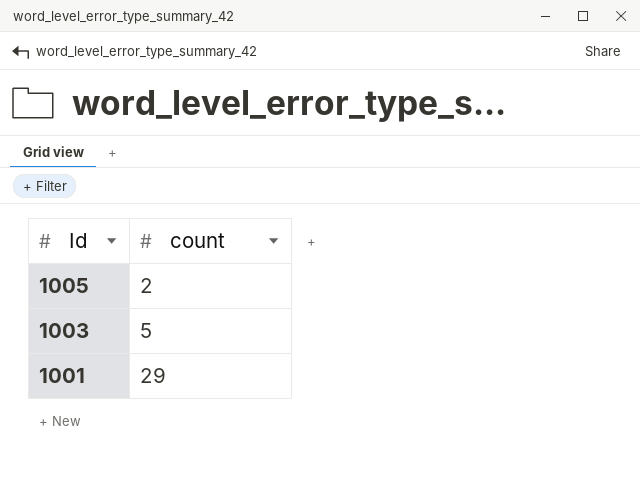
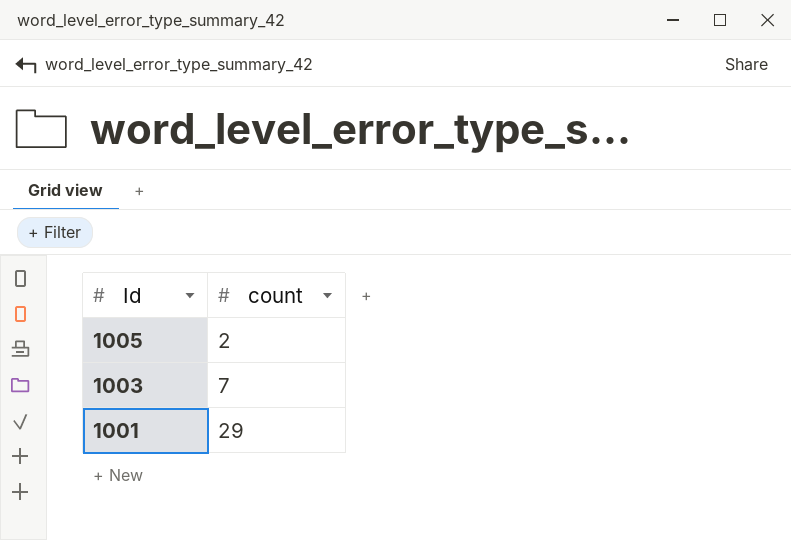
1003 | count: 5 -> 7

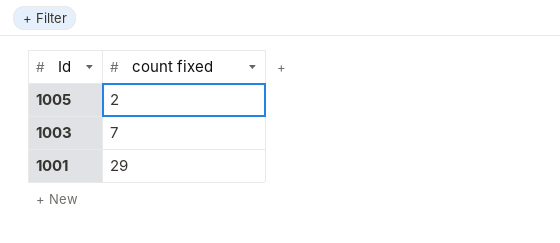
column name: count -> count fixed

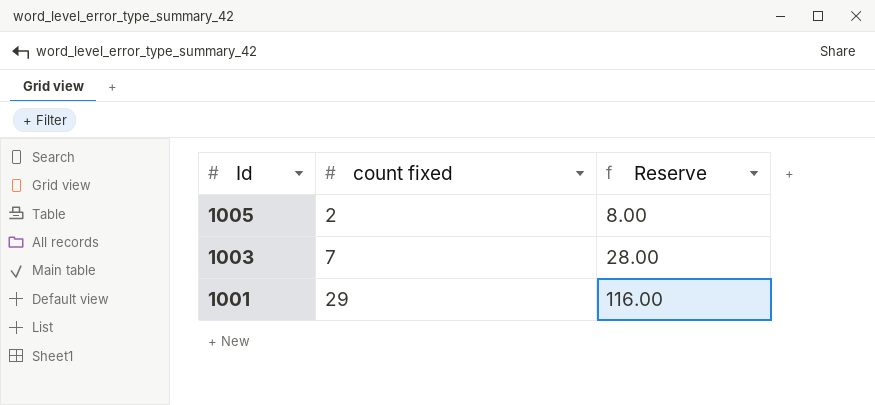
column Reserve | formula: none -> [count fixed] * 4

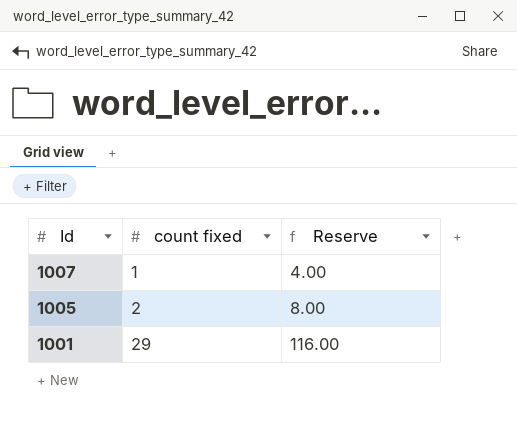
row 1003: 7 | 28.00 -> none
row 1007: none -> 1 | 4.00

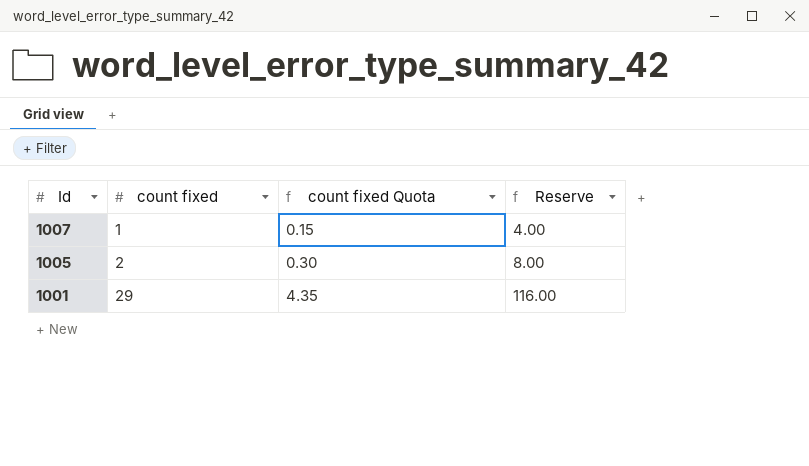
column count fixed Quota | formula: none -> [count fixed] * 0.15

